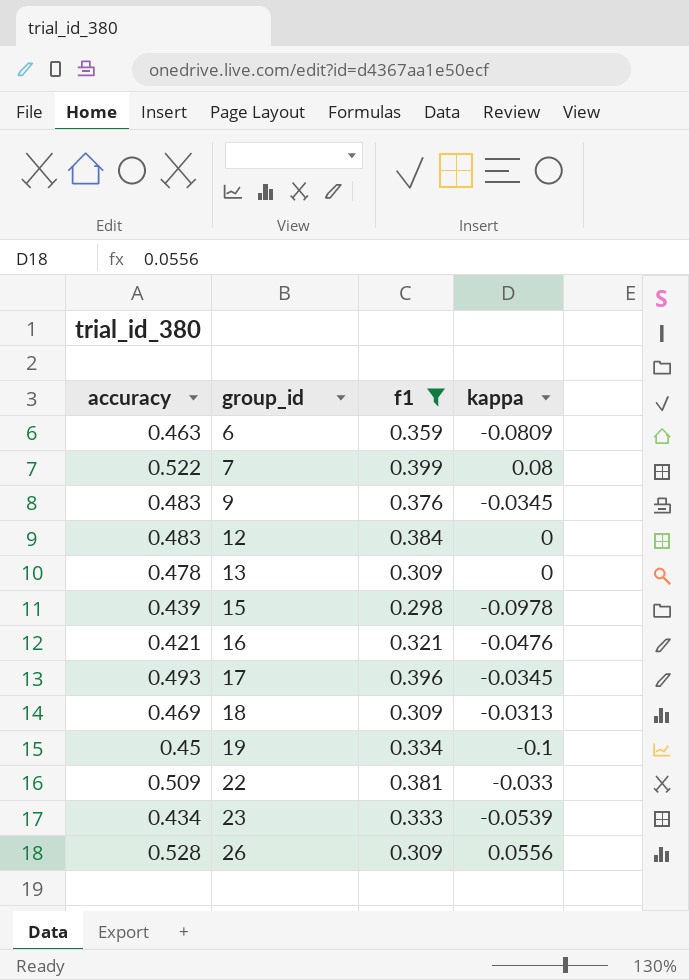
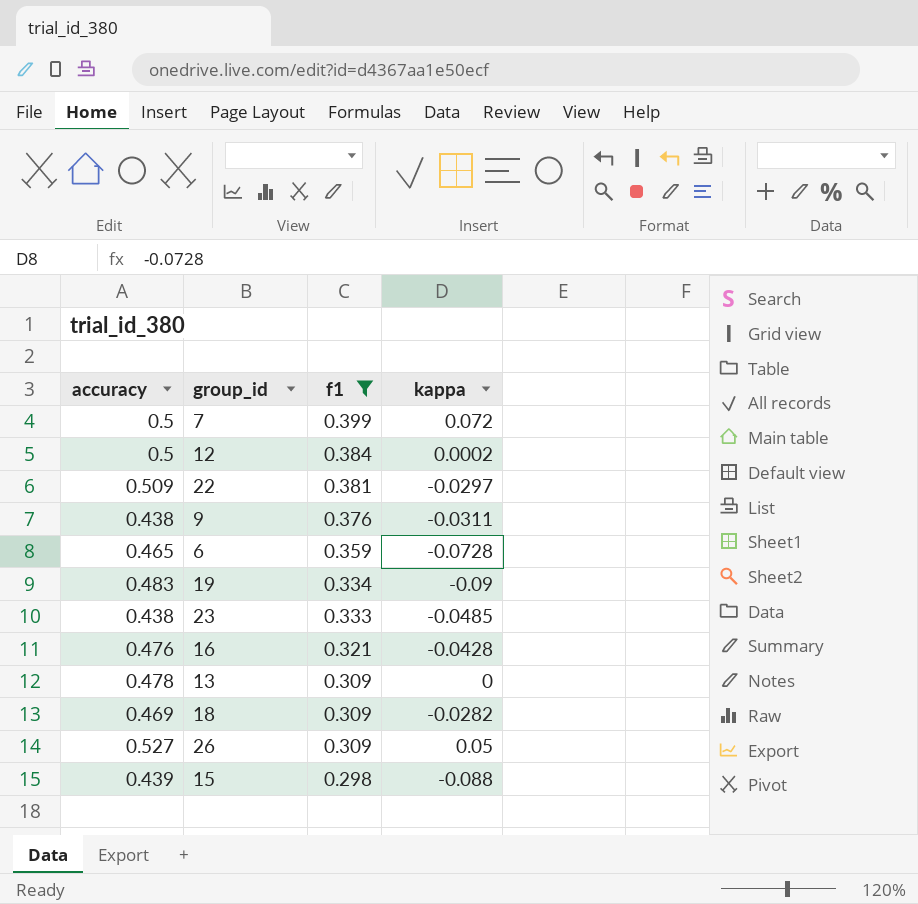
row order: group_id ascending -> f1 descending
row 17: 0.493 | 0.396 | -0.0345 -> none
7 | accuracy: 0.522 -> 0.5
7 | kappa: 0.08 -> 0.072
12 | accuracy: 0.483 -> 0.5
12 | kappa: 0 -> 0.0002
22 | kappa: -0.033 -> -0.0297
9 | accuracy: 0.483 -> 0.438
9 | kappa: -0.0345 -> -0.0311
6 | accuracy: 0.463 -> 0.465
6 | kappa: -0.0809 -> -0.0728
19 | accuracy: 0.45 -> 0.483
19 | kappa: -0.1 -> -0.09
23 | accuracy: 0.434 -> 0.438
23 | kappa: -0.0539 -> -0.0485
16 | accuracy: 0.421 -> 0.476
16 | kappa: -0.0476 -> -0.0428
18 | kappa: -0.0313 -> -0.0282
26 | accuracy: 0.528 -> 0.527
26 | kappa: 0.0556 -> 0.05
15 | kappa: -0.0978 -> -0.088

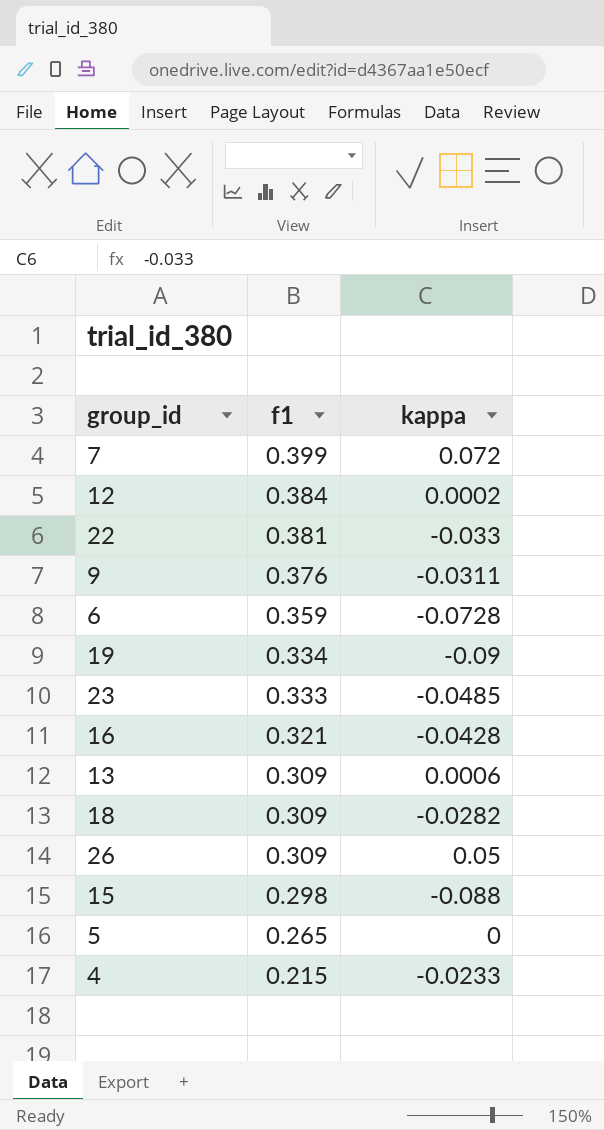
filter: f1 >= 0.298 -> none
column accuracy | position: 1 -> none
22 | kappa: -0.0297 -> -0.033
13 | kappa: 0 -> 0.0006

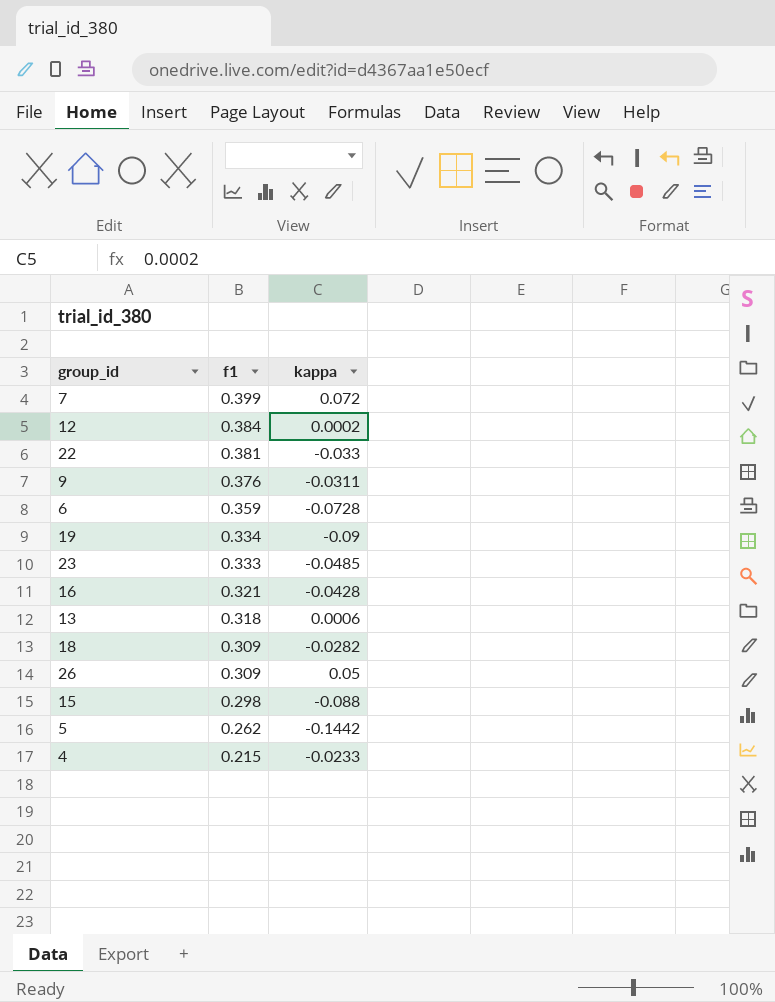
13 | f1: 0.309 -> 0.318
5 | f1: 0.265 -> 0.262
5 | kappa: 0 -> -0.1442

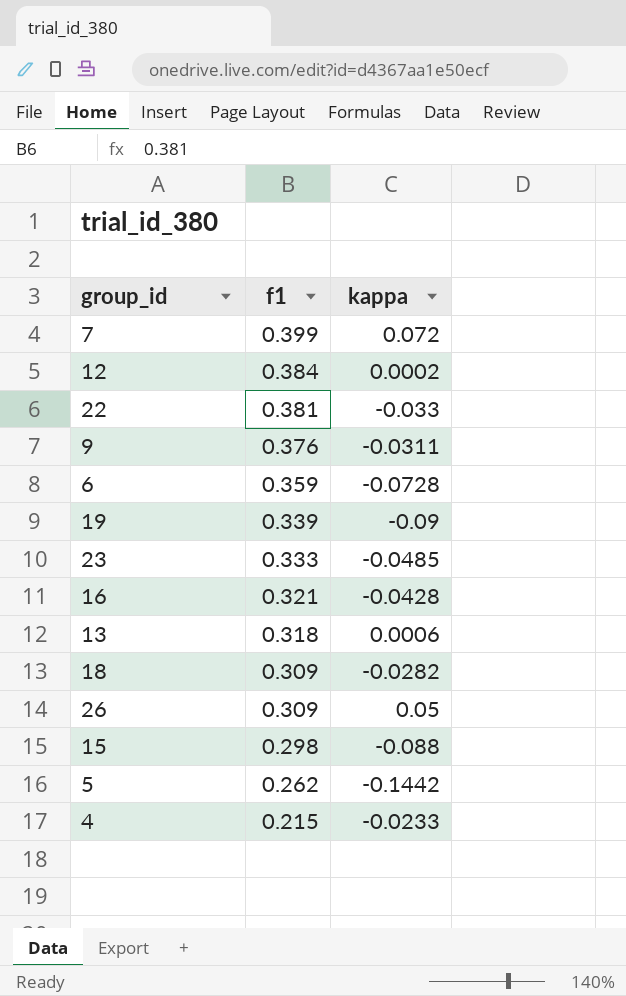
19 | f1: 0.334 -> 0.339

